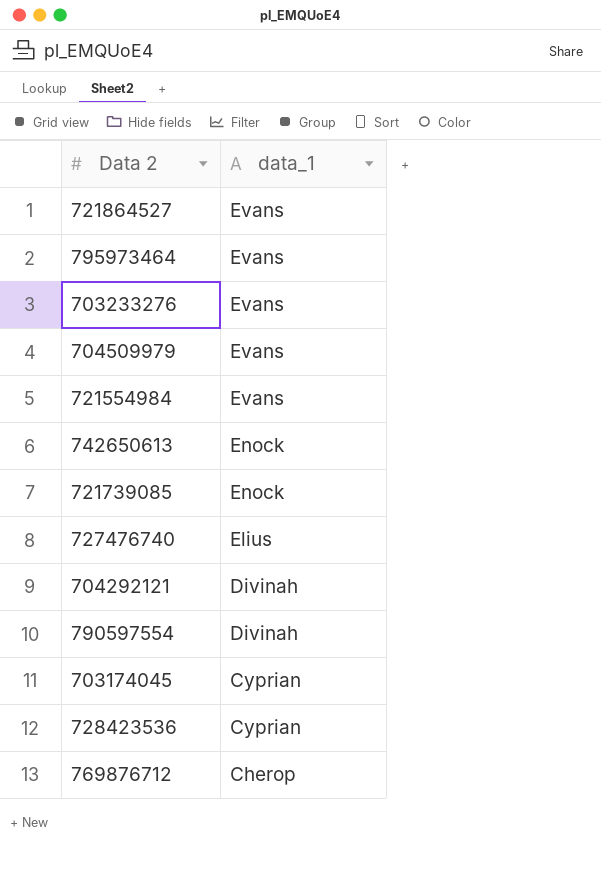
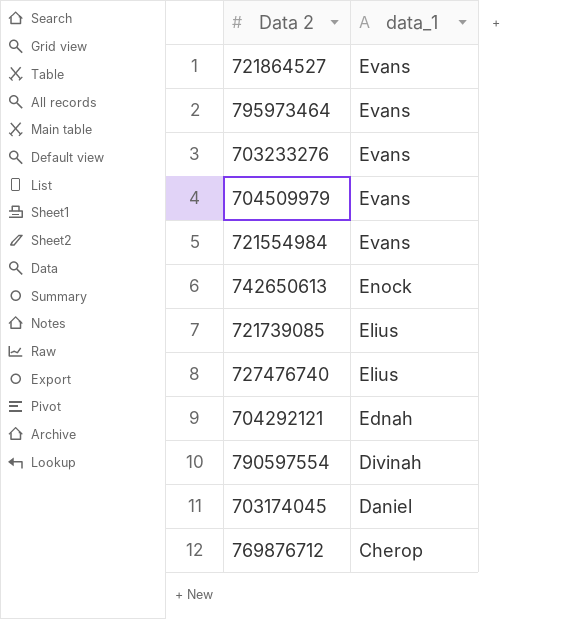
row 728423536: Cyprian -> none
721739085 | data_1: Enock -> Elius
704292121 | data_1: Divinah -> Ednah
703174045 | data_1: Cyprian -> Daniel

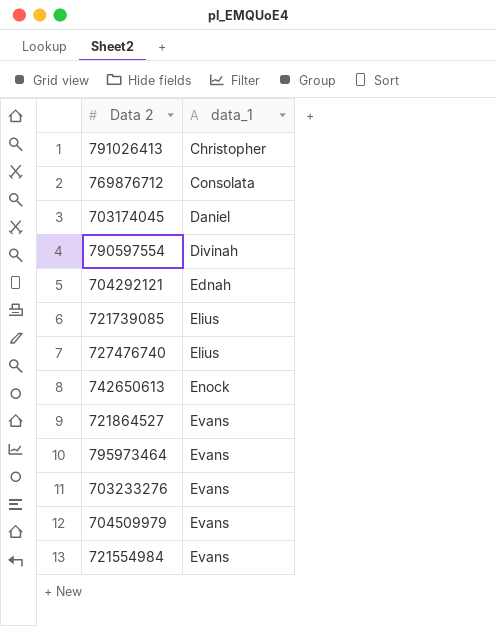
row order: data_1 descending -> data_1 ascending
row 791026413: none -> Christopher
769876712 | data_1: Cherop -> Consolata

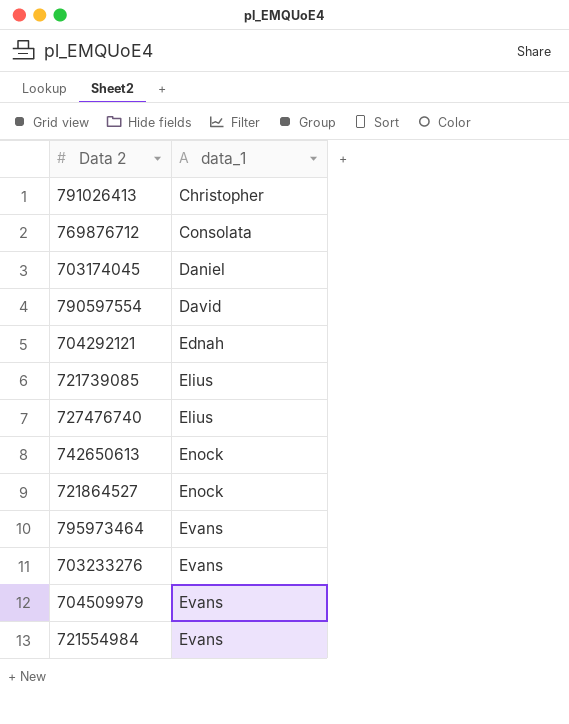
790597554 | data_1: Divinah -> David
721864527 | data_1: Evans -> Enock

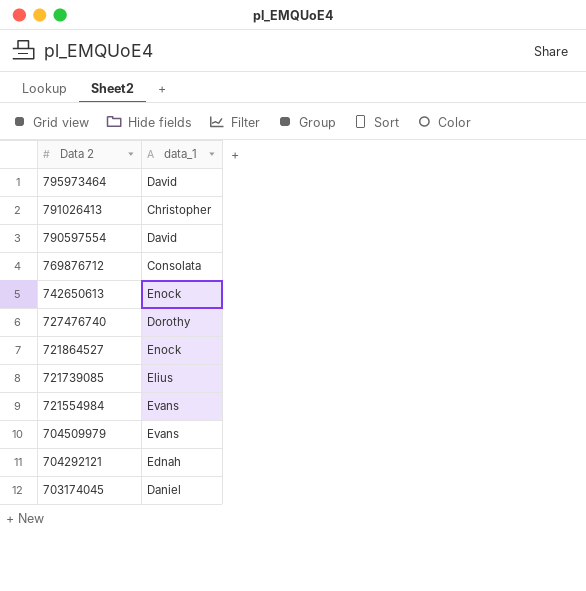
row order: data_1 ascending -> Data 2 descending
row 703233276: Evans -> none
795973464 | data_1: Evans -> David
727476740 | data_1: Elius -> Dorothy

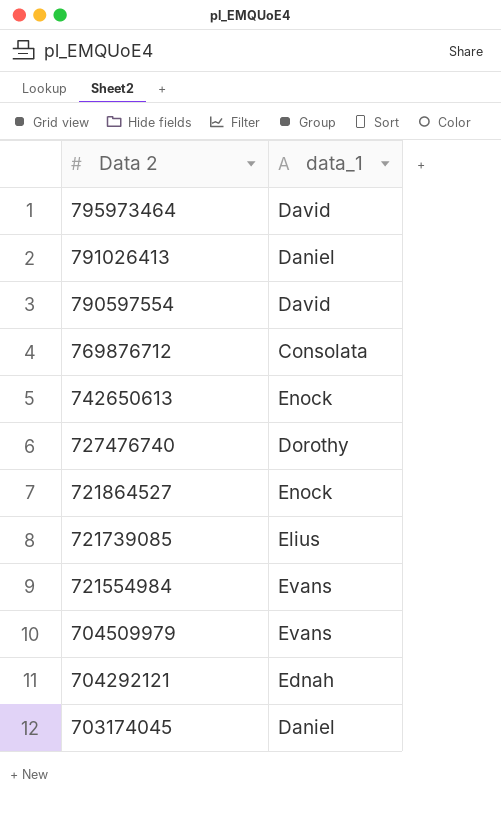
791026413 | data_1: Christopher -> Daniel

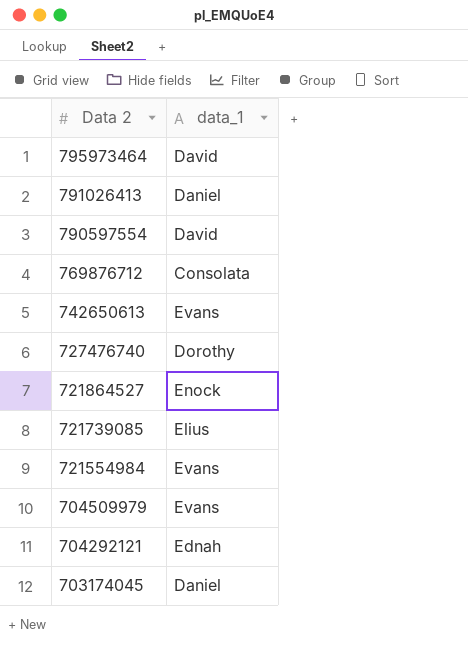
742650613 | data_1: Enock -> Evans

